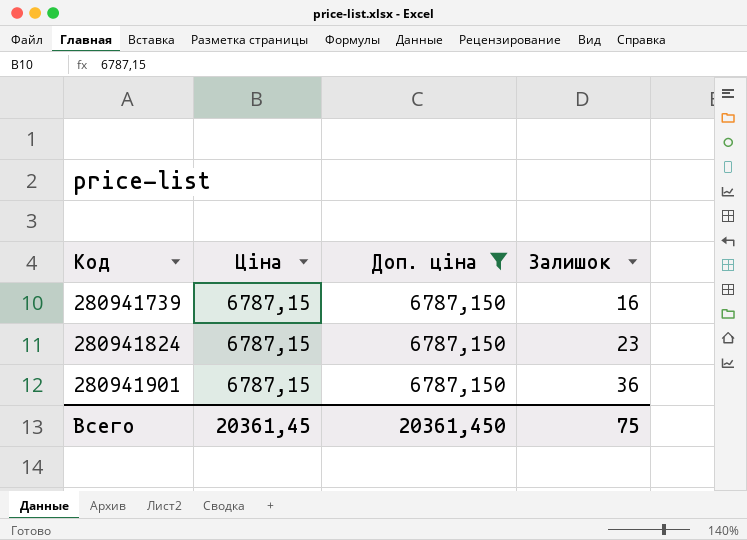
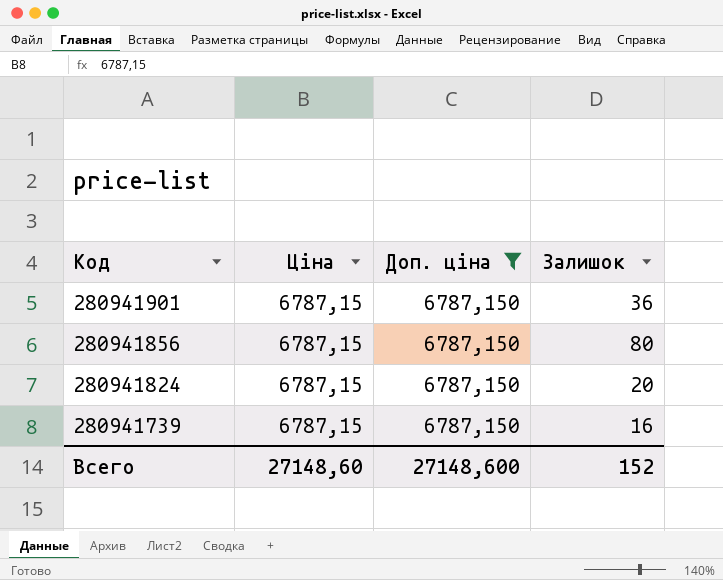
row order: Код ascending -> Код descending
row 280941856: none -> 6787,15 | 6787,150 | 80
280941824 | Залишок: 23 -> 20
Всего | Ціна: 20361,45 -> 27148,60
Всего | Доп. ціна: 20361,450 -> 27148,600
Всего | Залишок: 75 -> 152

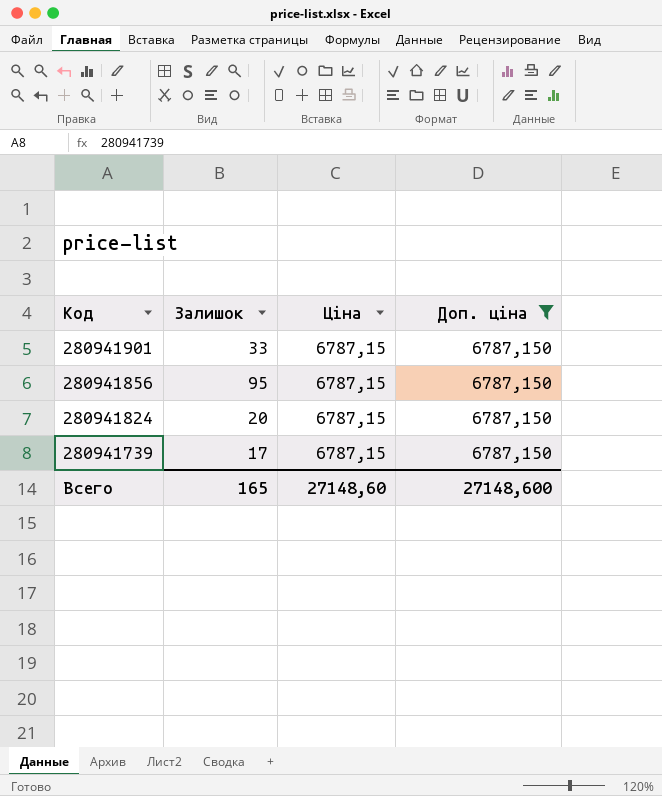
column Залишок | position: 4 -> 2
280941901 | Залишок: 36 -> 33
280941856 | Залишок: 80 -> 95
280941739 | Залишок: 16 -> 17
Всего | Залишок: 152 -> 165

